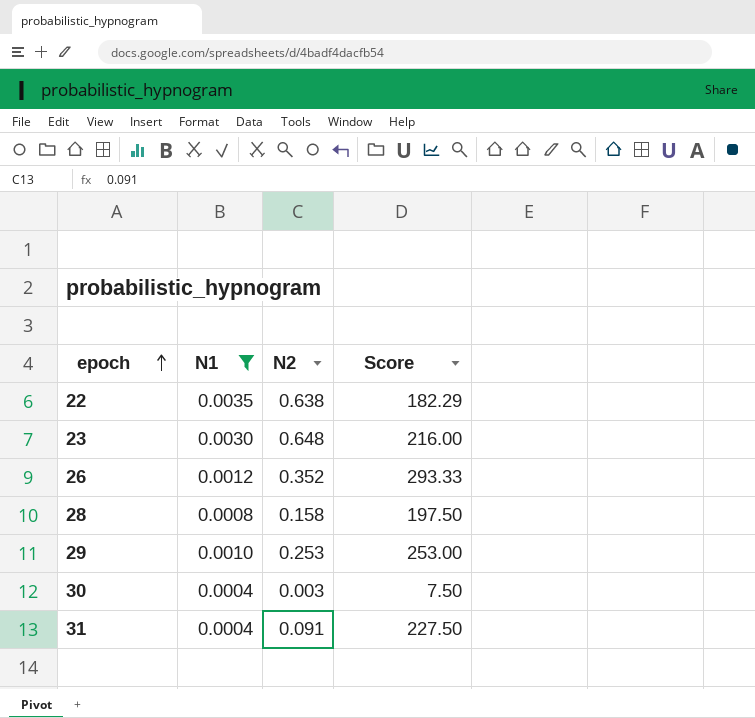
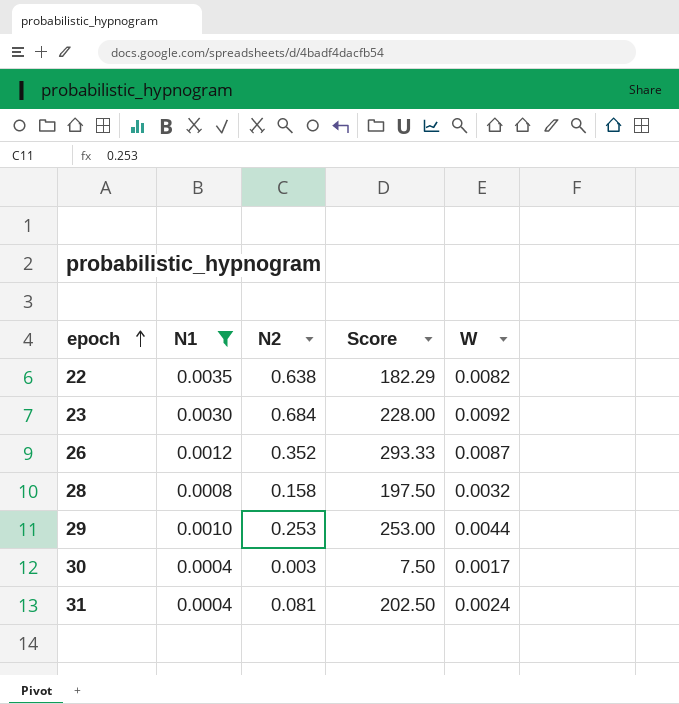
column W | position: none -> 5
23 | N2: 0.648 -> 0.684
23 | Score: 216.00 -> 228.00
31 | N2: 0.091 -> 0.081
31 | Score: 227.50 -> 202.50

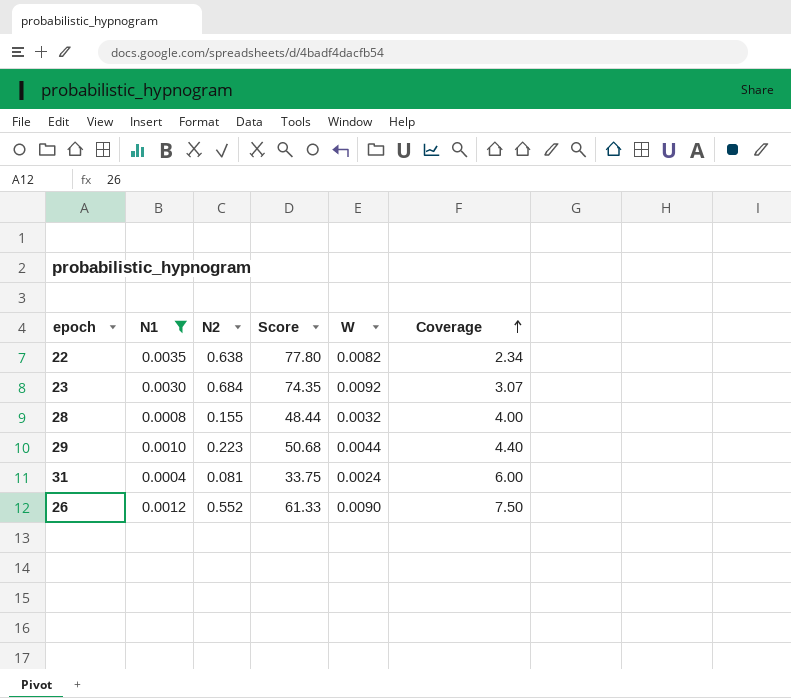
row order: epoch ascending -> Coverage ascending
column Score | formula: [N2] / [N1] -> [N2] / [W]
column Coverage | formula: none -> [W] / [N1]
row 30: 0.0004 | 0.003 | 7.50 | 0.0017 -> none
28 | N2: 0.158 -> 0.155
29 | N2: 0.253 -> 0.223
26 | N2: 0.352 -> 0.552
26 | W: 0.0087 -> 0.0090

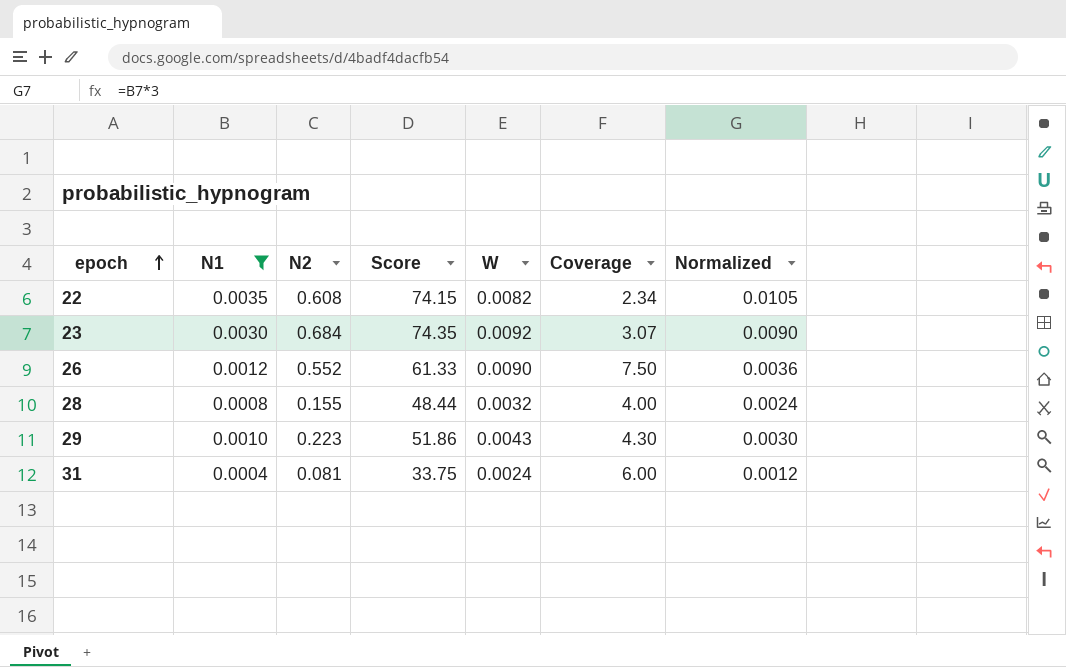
row order: Coverage ascending -> epoch ascending
column Normalized | formula: none -> [N1] * 3
22 | N2: 0.638 -> 0.608
22 | Score: 77.80 -> 74.15
29 | Score: 50.68 -> 51.86
29 | W: 0.0044 -> 0.0043
29 | Coverage: 4.40 -> 4.30

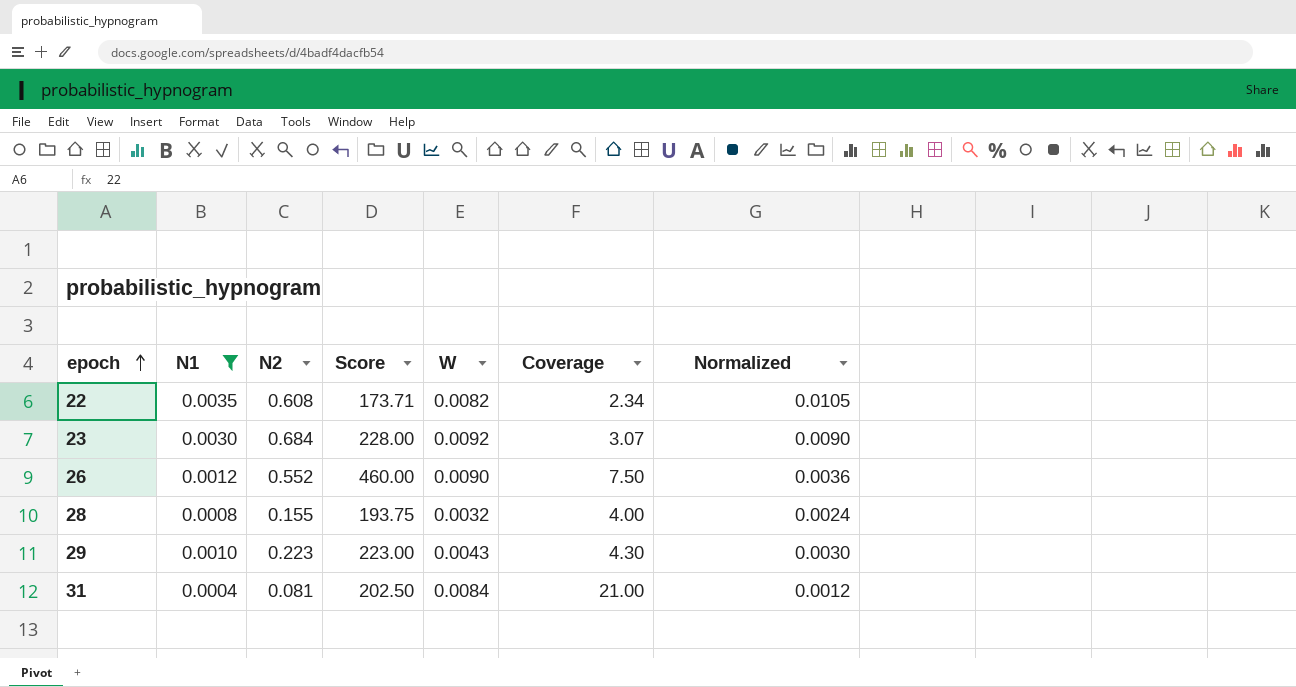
column Score | formula: [N2] / [W] -> [N2] / [N1]
31 | W: 0.0024 -> 0.0084
31 | Coverage: 6.00 -> 21.00

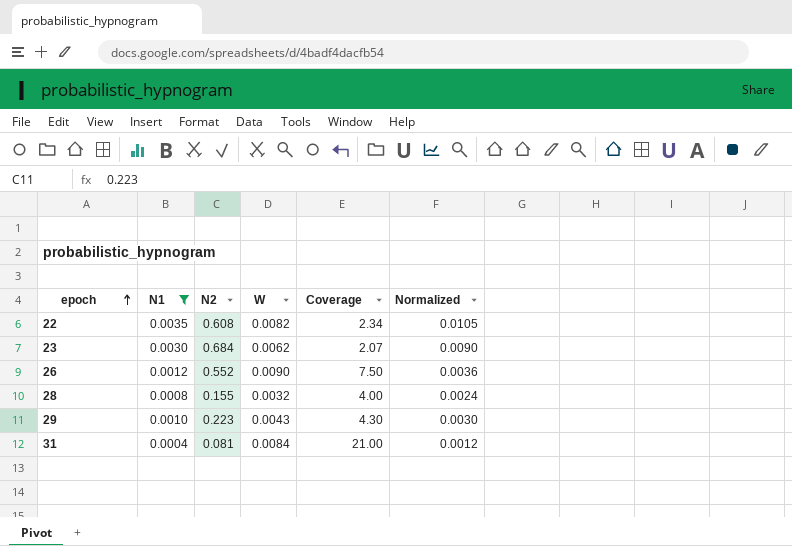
column Score | formula: [N2] / [N1] -> none
23 | W: 0.0092 -> 0.0062
23 | Coverage: 3.07 -> 2.07

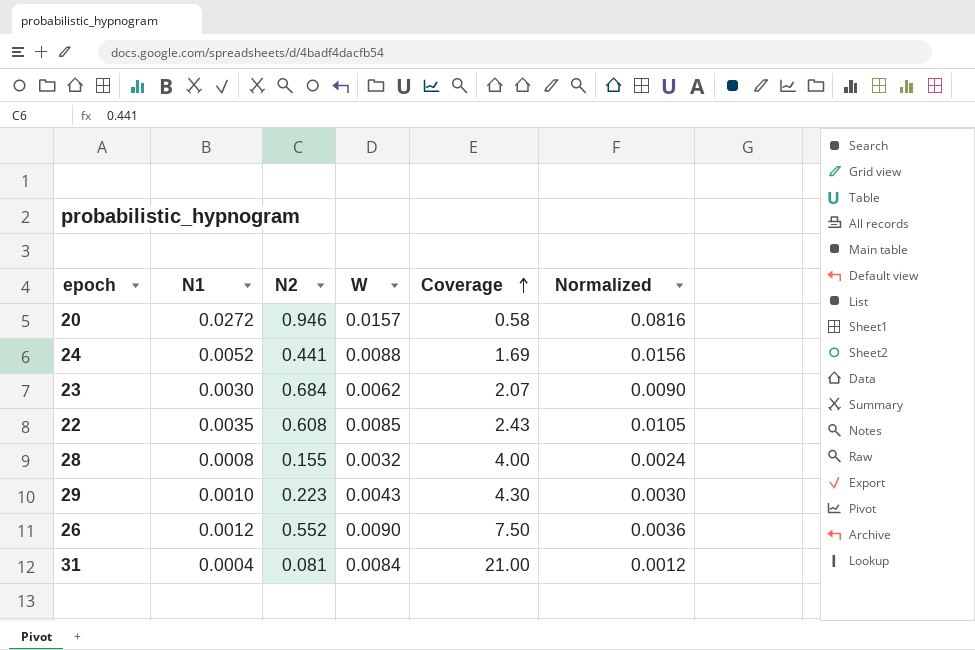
filter: N1 <= 0.0035 -> none
row order: epoch ascending -> Coverage ascending
22 | W: 0.0082 -> 0.0085
22 | Coverage: 2.34 -> 2.43

